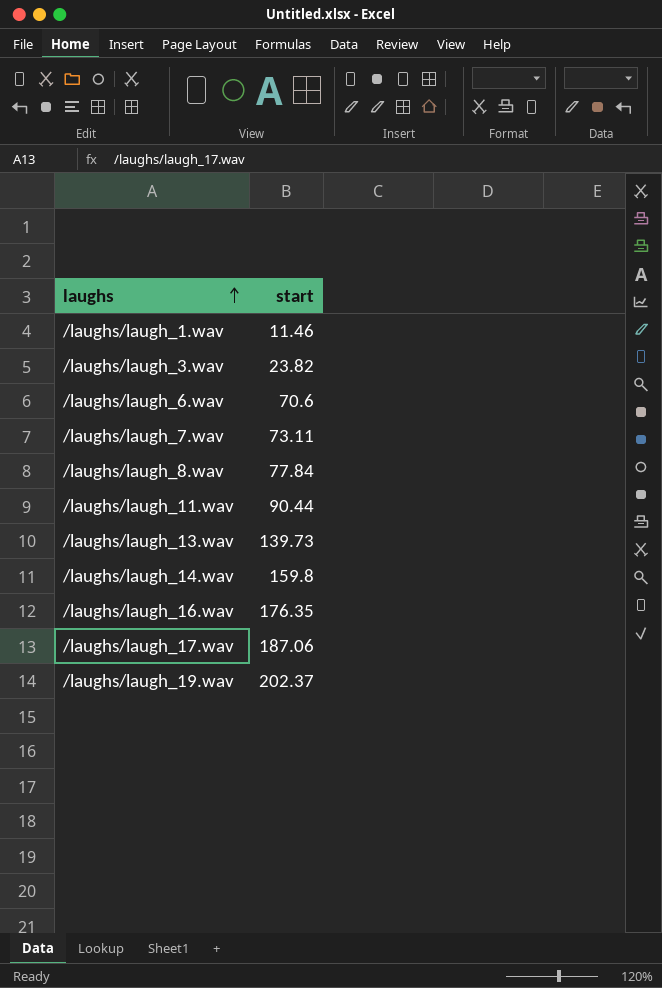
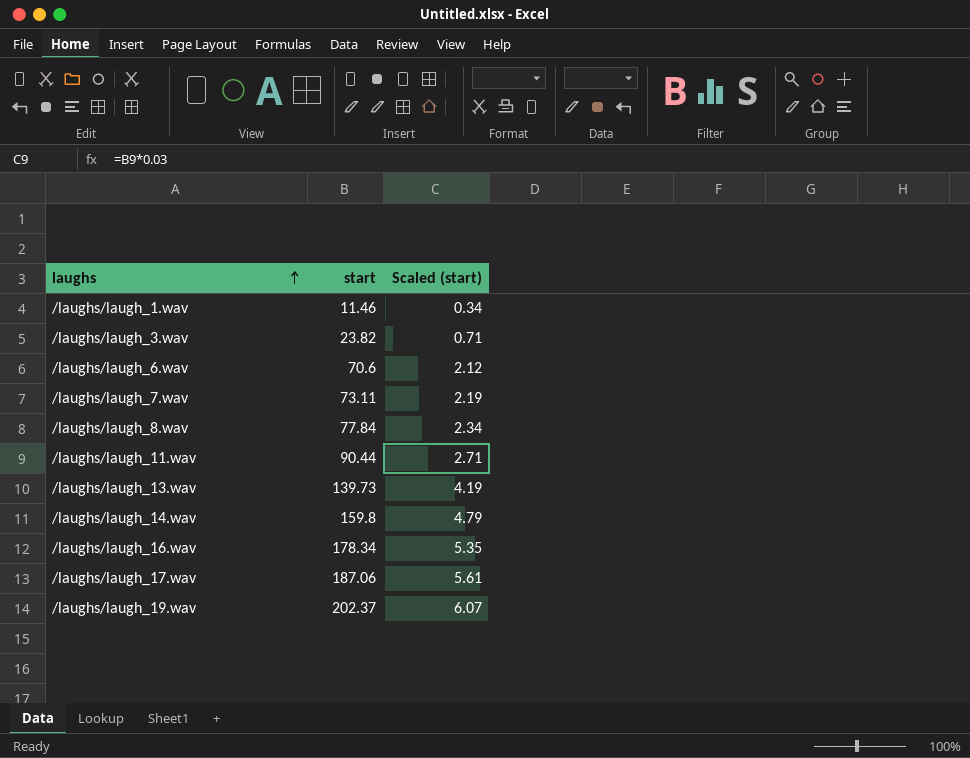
column Scaled (start) | formula: none -> [start] * 0.03
/laughs/laugh_16.wav | start: 176.35 -> 178.34

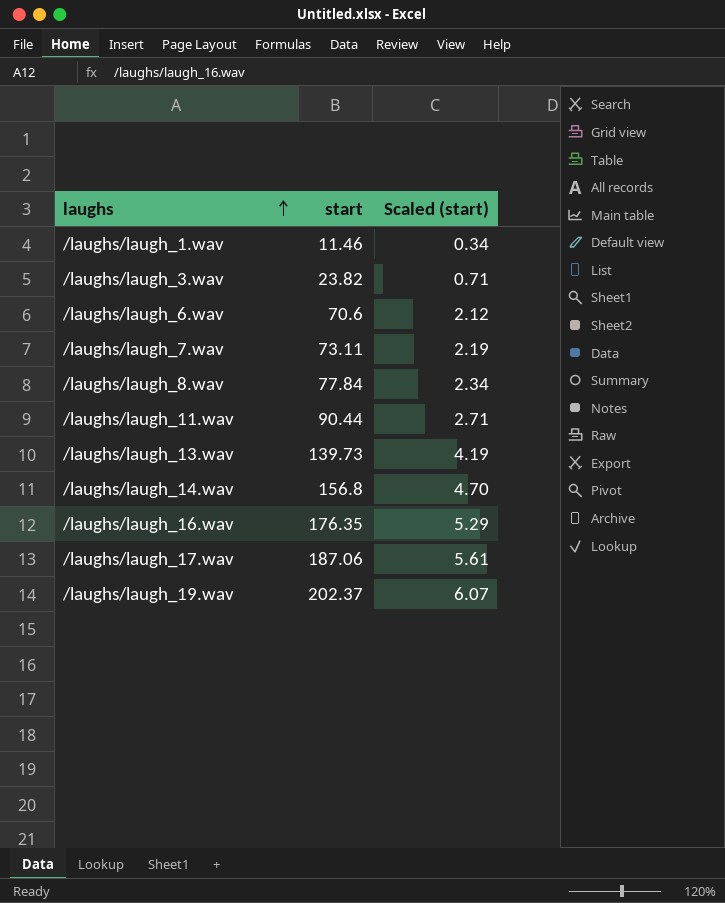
/laughs/laugh_14.wav | start: 159.8 -> 156.8
/laughs/laugh_14.wav | Scaled (start): 4.79 -> 4.70
/laughs/laugh_16.wav | start: 178.34 -> 176.35
/laughs/laugh_16.wav | Scaled (start): 5.35 -> 5.29

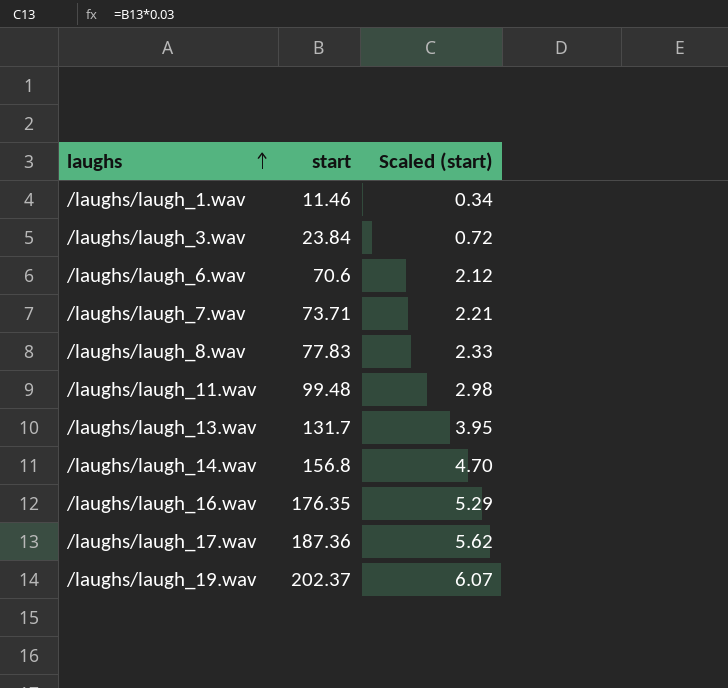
/laughs/laugh_3.wav | start: 23.82 -> 23.84
/laughs/laugh_3.wav | Scaled (start): 0.71 -> 0.72
/laughs/laugh_7.wav | start: 73.11 -> 73.71
/laughs/laugh_7.wav | Scaled (start): 2.19 -> 2.21
/laughs/laugh_8.wav | start: 77.84 -> 77.83
/laughs/laugh_8.wav | Scaled (start): 2.34 -> 2.33
/laughs/laugh_11.wav | start: 90.44 -> 99.48
/laughs/laugh_11.wav | Scaled (start): 2.71 -> 2.98
/laughs/laugh_13.wav | start: 139.73 -> 131.7
/laughs/laugh_13.wav | Scaled (start): 4.19 -> 3.95
/laughs/laugh_17.wav | start: 187.06 -> 187.36
/laughs/laugh_17.wav | Scaled (start): 5.61 -> 5.62

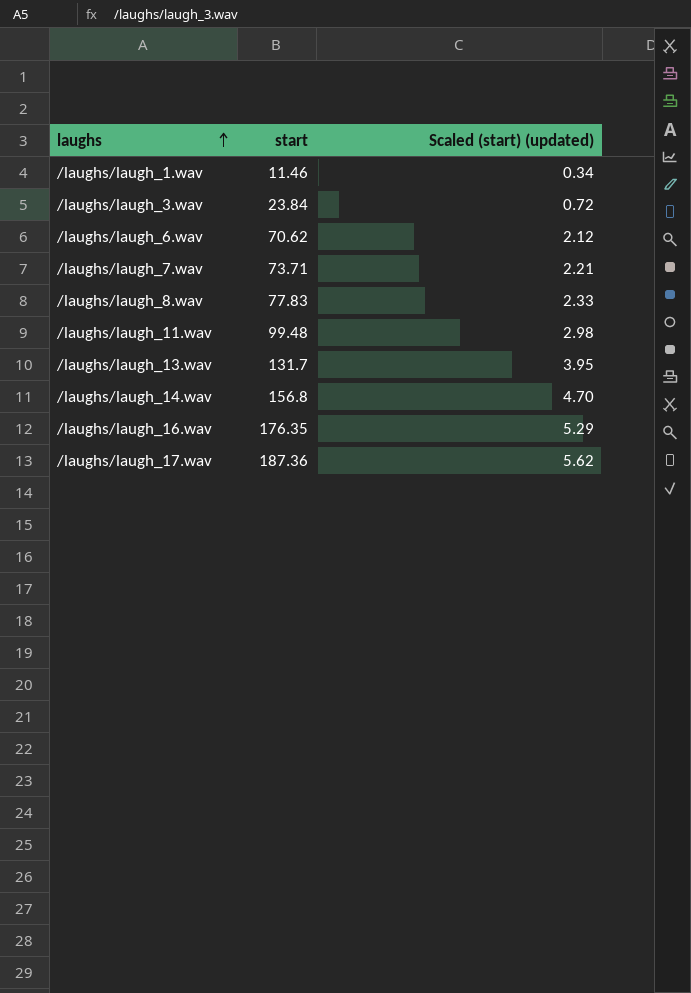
column name: Scaled (start) -> Scaled (start) (updated)
row /laughs/laugh_19.wav: 202.37 | 6.07 -> none
/laughs/laugh_6.wav | start: 70.6 -> 70.62

